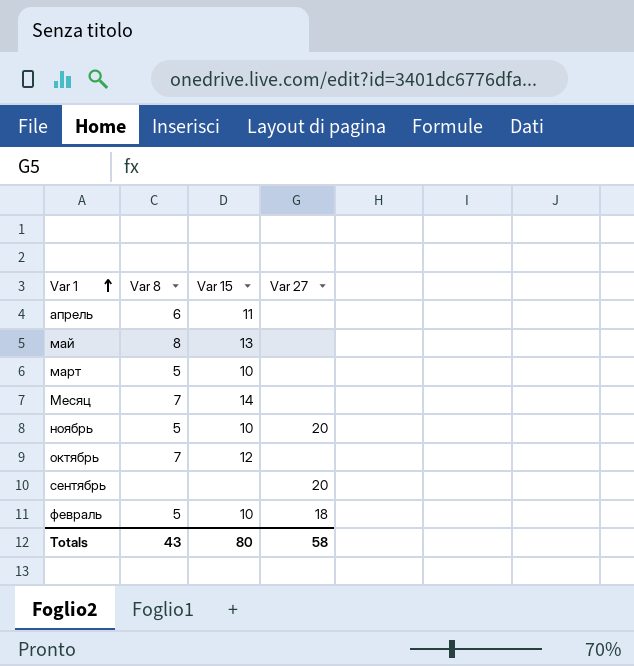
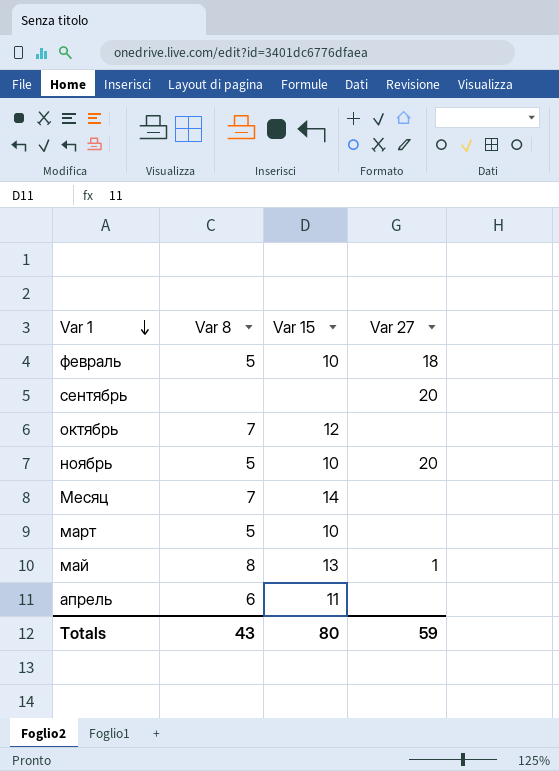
row order: Var 1 ascending -> Var 1 descending
май | Var 27: none -> 1
Totals | Var 27: 58 -> 59

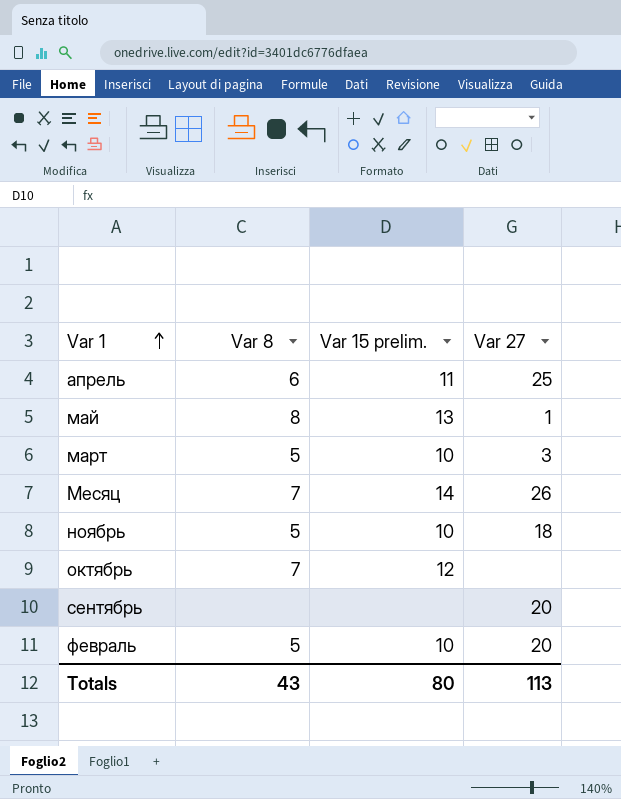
row order: Var 1 descending -> Var 1 ascending
column name: Var 15 -> Var 15 prelim.
апрель | Var 27: none -> 25
март | Var 27: none -> 3
Месяц | Var 27: none -> 26
ноябрь | Var 27: 20 -> 18
февраль | Var 27: 18 -> 20
Totals | Var 27: 59 -> 113

